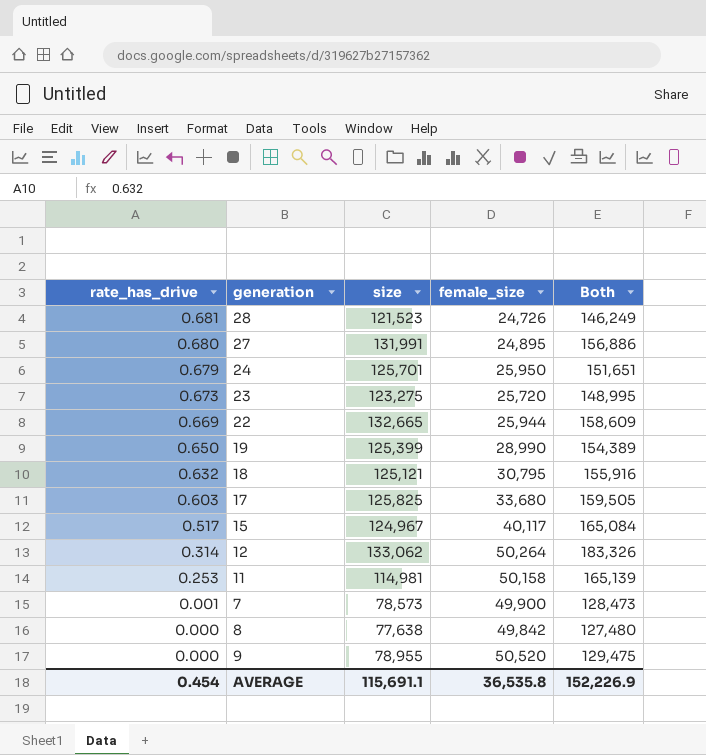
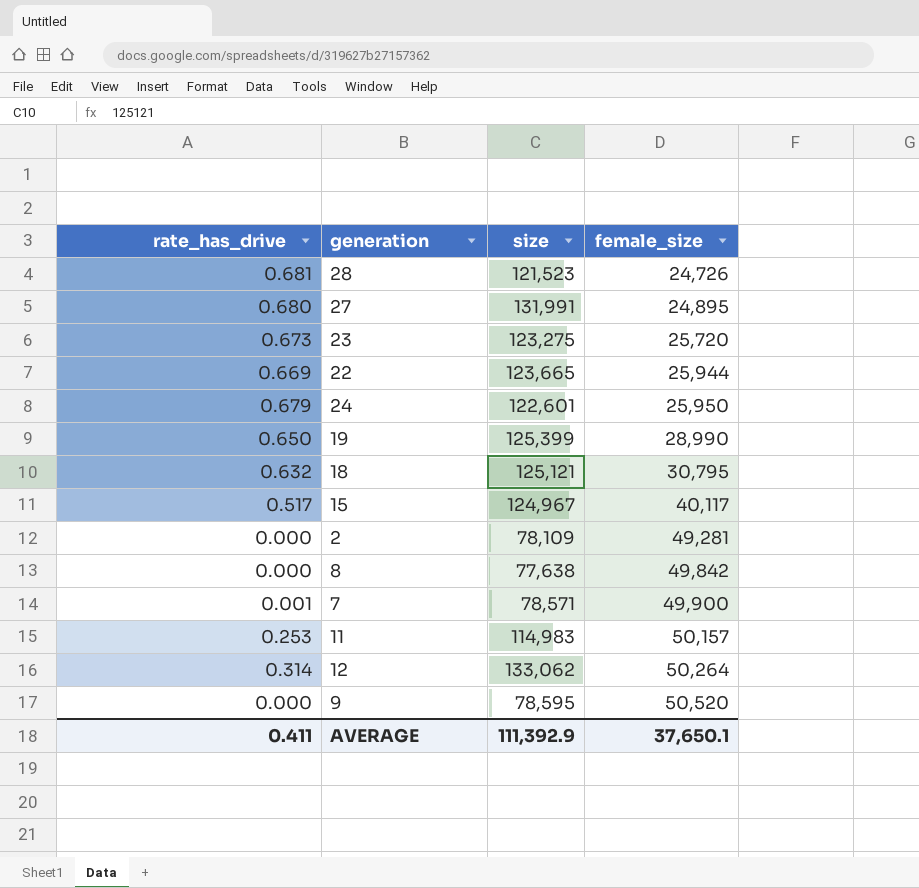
row order: rate_has_drive descending -> female_size ascending
column Both | formula: [size] + [female_size] -> none
row 17: 0.603 | 125,825 | 33,680 | 159,505 -> none
22 | size: 132,665 -> 123,665
24 | size: 125,701 -> 122,601
row 2: none -> 0.000 | 78,109 | 49,281
7 | size: 78,573 -> 78,571
11 | size: 114,981 -> 114,983
11 | female_size: 50,158 -> 50,157
9 | size: 78,955 -> 78,595
AVERAGE | rate_has_drive: 0.454 -> 0.411
AVERAGE | size: 115,691.1 -> 111,392.9
AVERAGE | female_size: 36,535.8 -> 37,650.1

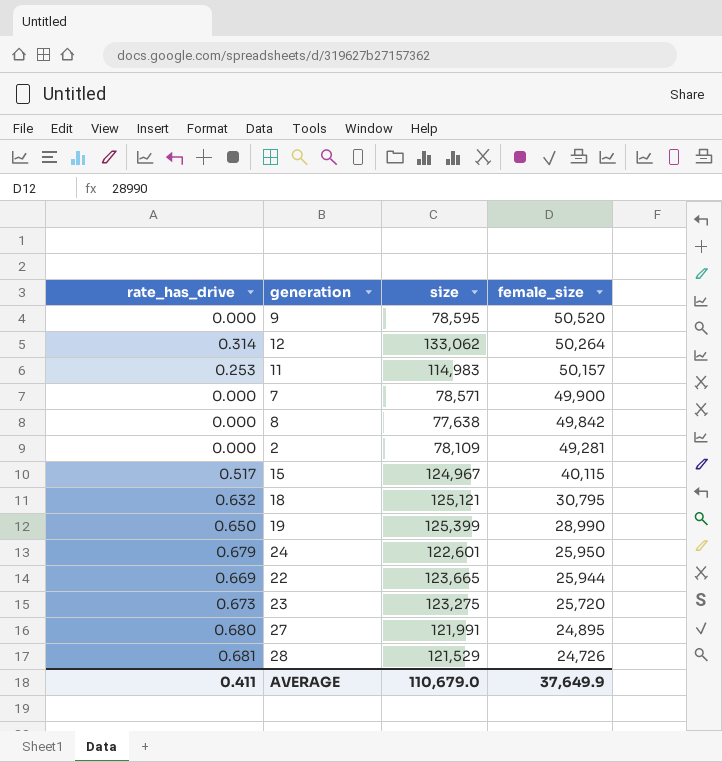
row order: female_size ascending -> female_size descending
7 | rate_has_drive: 0.001 -> 0.000
15 | female_size: 40,117 -> 40,115
27 | size: 131,991 -> 121,991
28 | size: 121,523 -> 121,529
AVERAGE | size: 111,392.9 -> 110,679.0
AVERAGE | female_size: 37,650.1 -> 37,649.9

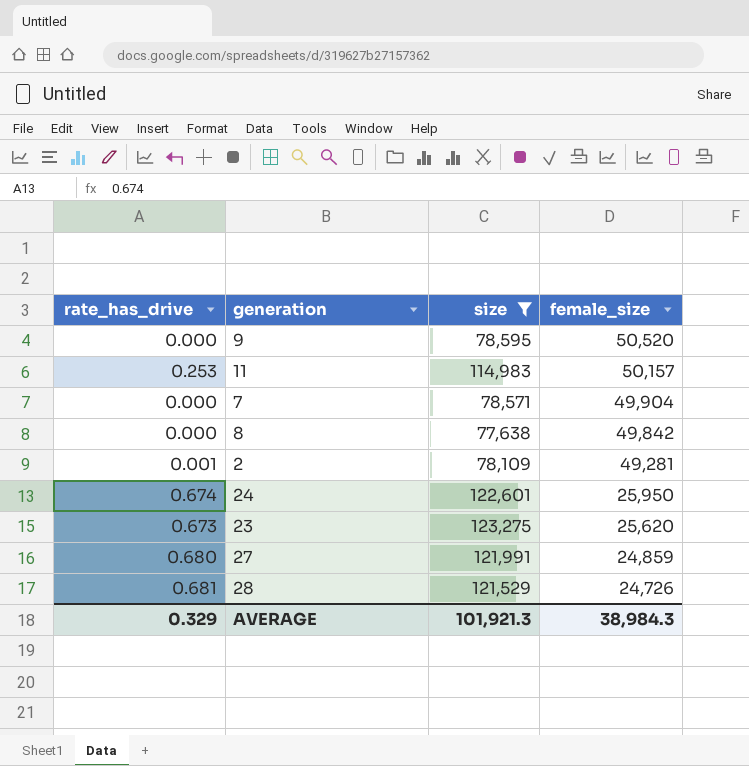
filter: none -> size <= 123,275
7 | female_size: 49,900 -> 49,904
2 | rate_has_drive: 0.000 -> 0.001
24 | rate_has_drive: 0.679 -> 0.674
23 | female_size: 25,720 -> 25,620
27 | female_size: 24,895 -> 24,859
AVERAGE | rate_has_drive: 0.411 -> 0.329
AVERAGE | size: 110,679.0 -> 101,921.3
AVERAGE | female_size: 37,649.9 -> 38,984.3

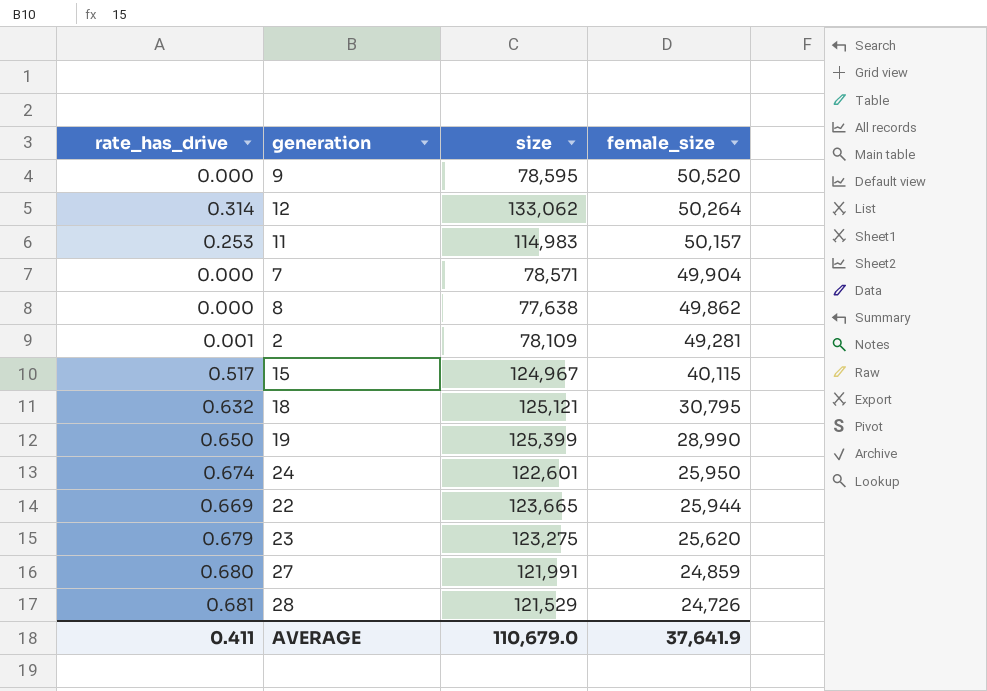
filter: size <= 123,275 -> none
8 | female_size: 49,842 -> 49,862
23 | rate_has_drive: 0.673 -> 0.679
AVERAGE | rate_has_drive: 0.329 -> 0.411
AVERAGE | size: 101,921.3 -> 110,679.0
AVERAGE | female_size: 38,984.3 -> 37,641.9

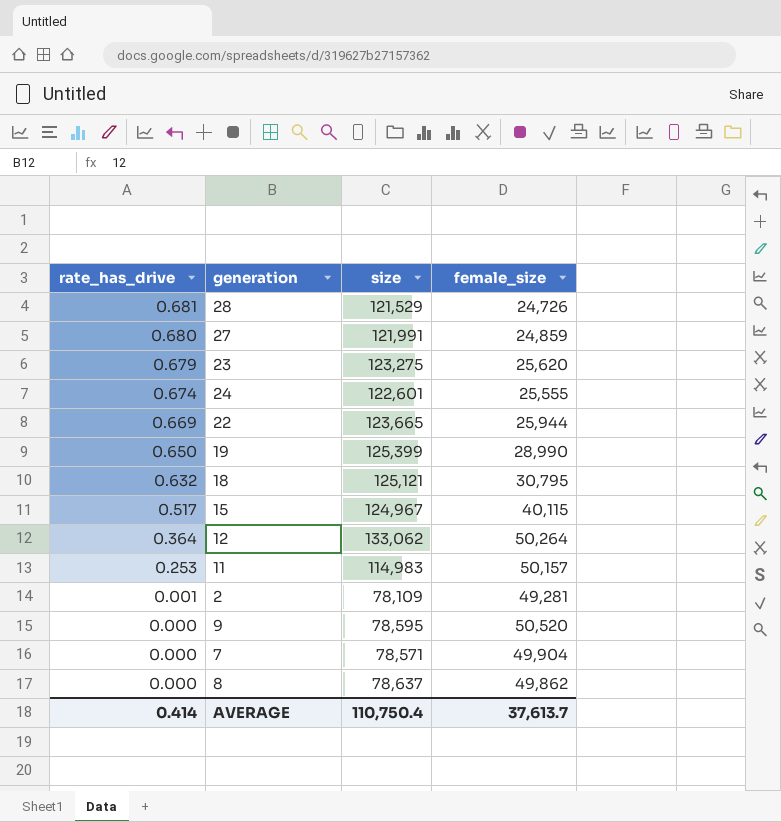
row order: female_size descending -> rate_has_drive descending
24 | female_size: 25,950 -> 25,555
12 | rate_has_drive: 0.314 -> 0.364
8 | size: 77,638 -> 78,637
AVERAGE | rate_has_drive: 0.411 -> 0.414
AVERAGE | size: 110,679.0 -> 110,750.4
AVERAGE | female_size: 37,641.9 -> 37,613.7

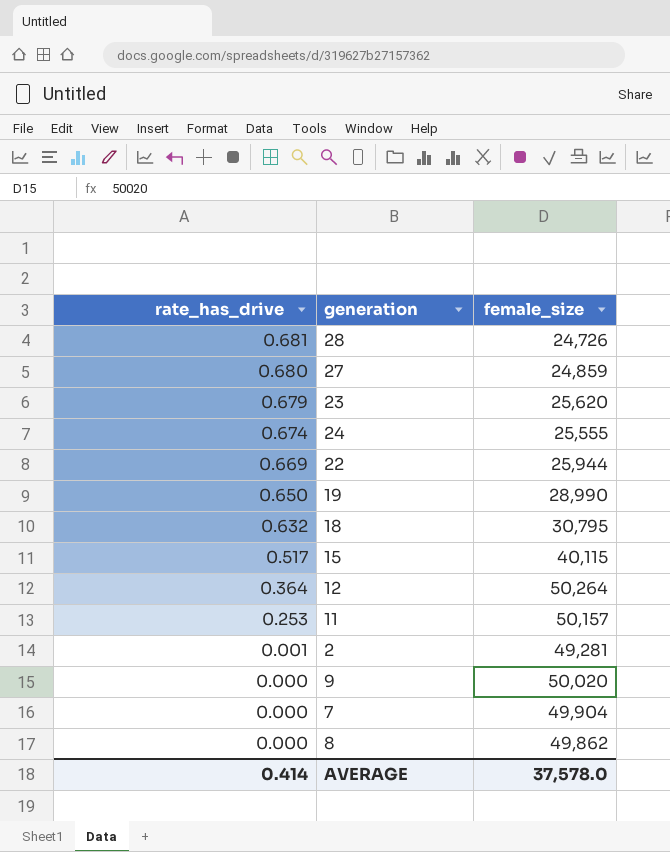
column size | position: 3 -> none
9 | female_size: 50,520 -> 50,020
AVERAGE | female_size: 37,613.7 -> 37,578.0

